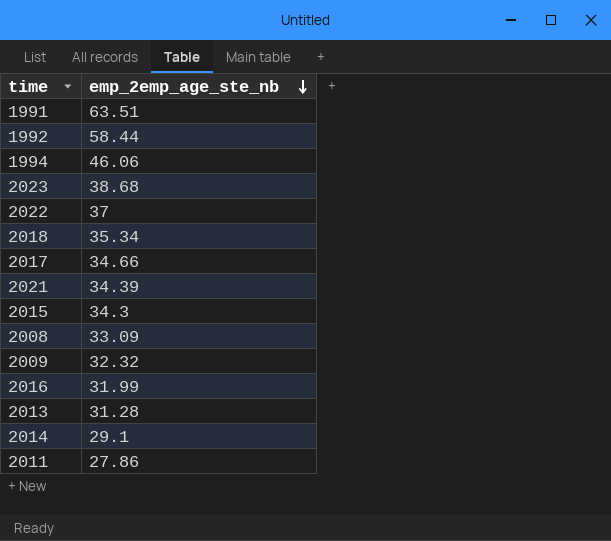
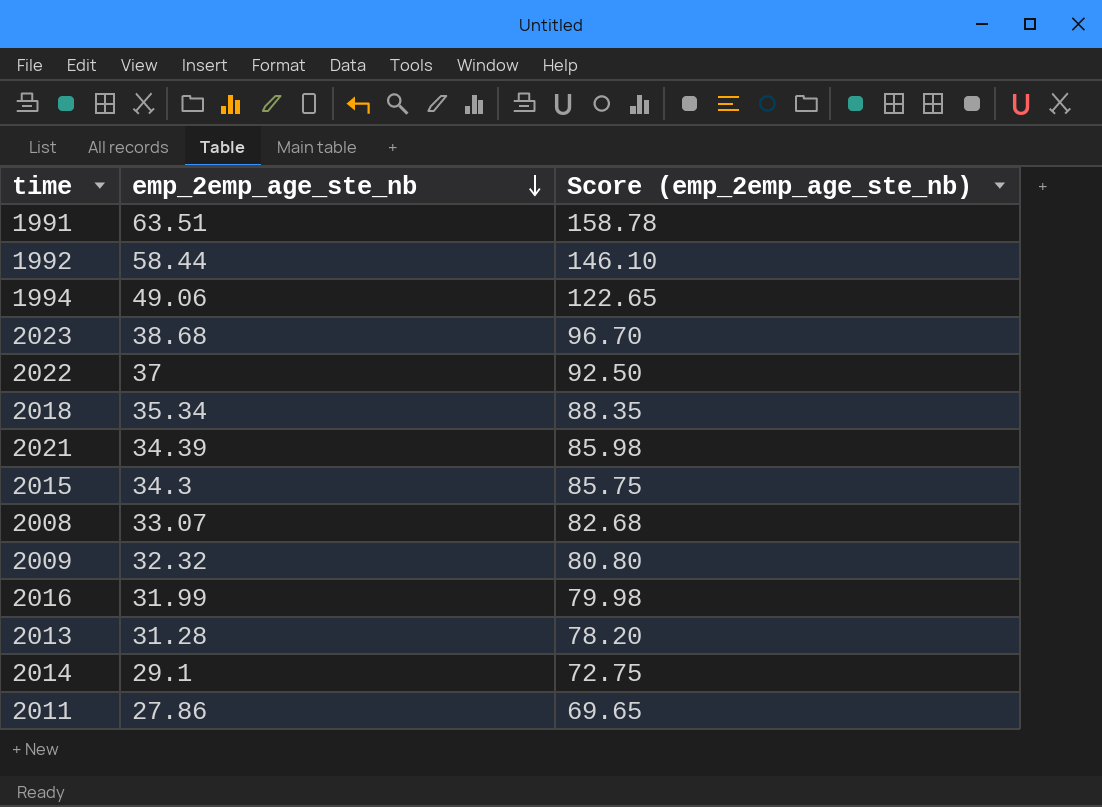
column Score (emp_2emp_age_ste_nb) | formula: none -> [emp_2emp_age_ste_nb] * 2.5
row 2017: 34.66 -> none
1994 | emp_2emp_age_ste_nb: 46.06 -> 49.06
2008 | emp_2emp_age_ste_nb: 33.09 -> 33.07

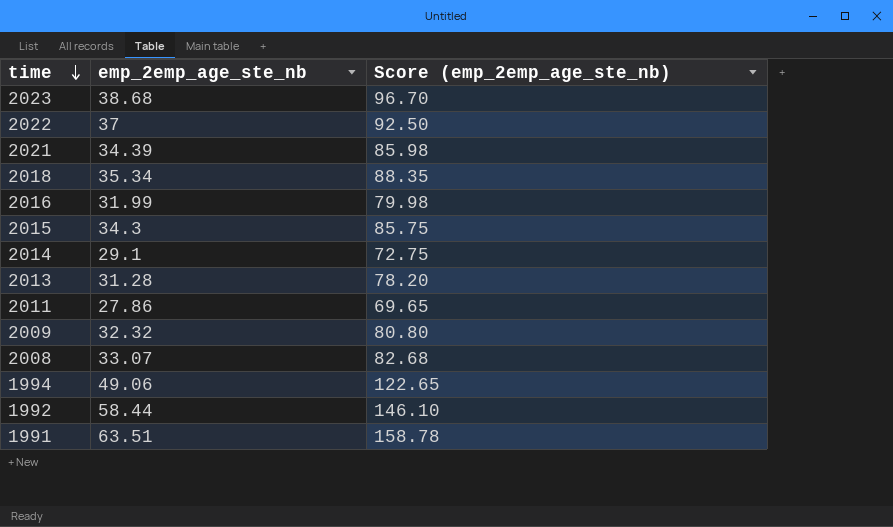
row order: emp_2emp_age_ste_nb descending -> time descending

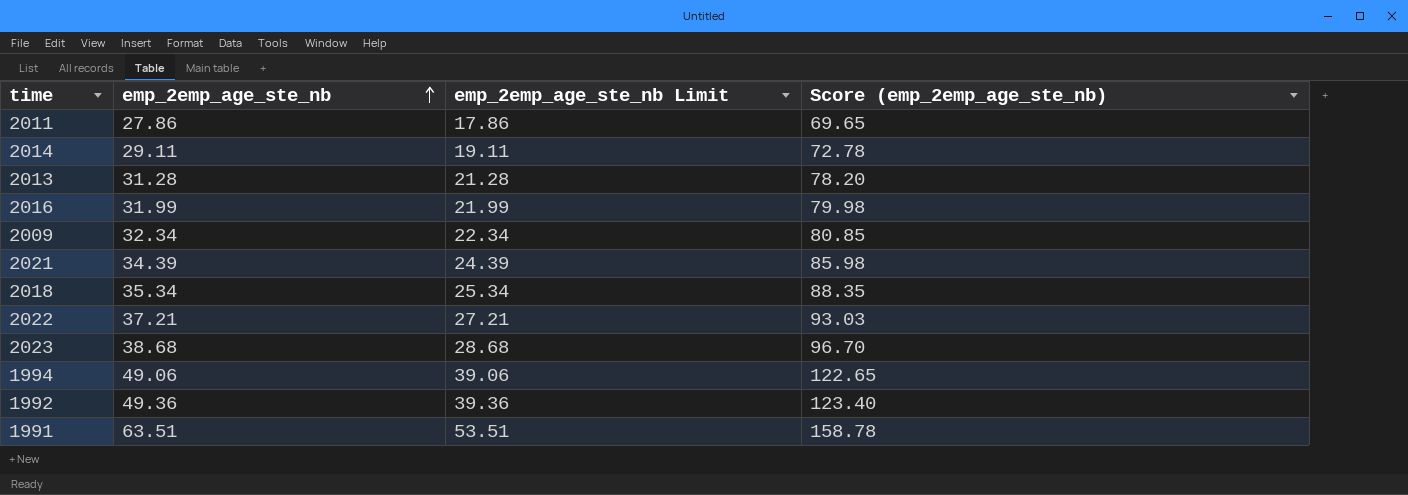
row order: time descending -> emp_2emp_age_ste_nb ascending
column emp_2emp_age_ste_nb Limit | formula: none -> [emp_2emp_age_ste_nb] - 10
row 2015: 34.3 | 85.75 -> none
row 2008: 33.07 | 82.68 -> none
2014 | emp_2emp_age_ste_nb: 29.1 -> 29.11
2014 | Score (emp_2emp_age_ste_nb): 72.75 -> 72.78
2009 | emp_2emp_age_ste_nb: 32.32 -> 32.34
2009 | Score (emp_2emp_age_ste_nb): 80.80 -> 80.85
2022 | emp_2emp_age_ste_nb: 37 -> 37.21
2022 | Score (emp_2emp_age_ste_nb): 92.50 -> 93.03
1992 | emp_2emp_age_ste_nb: 58.44 -> 49.36
1992 | Score (emp_2emp_age_ste_nb): 146.10 -> 123.40

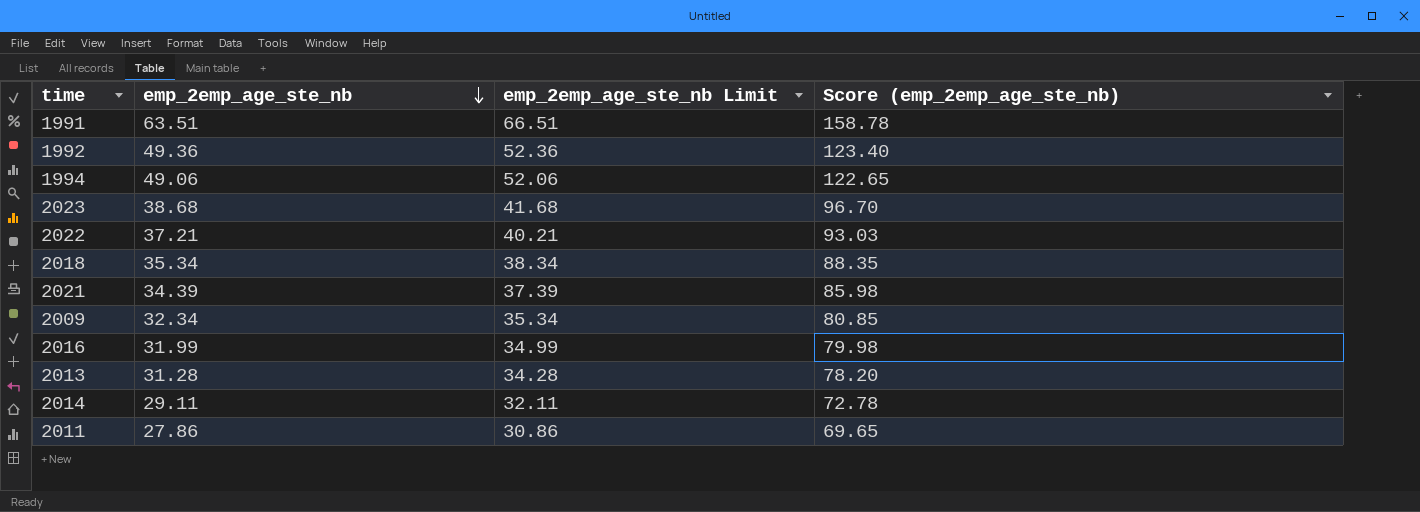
row order: emp_2emp_age_ste_nb ascending -> emp_2emp_age_ste_nb descending
column emp_2emp_age_ste_nb Limit | formula: [emp_2emp_age_ste_nb] - 10 -> [emp_2emp_age_ste_nb] + 3

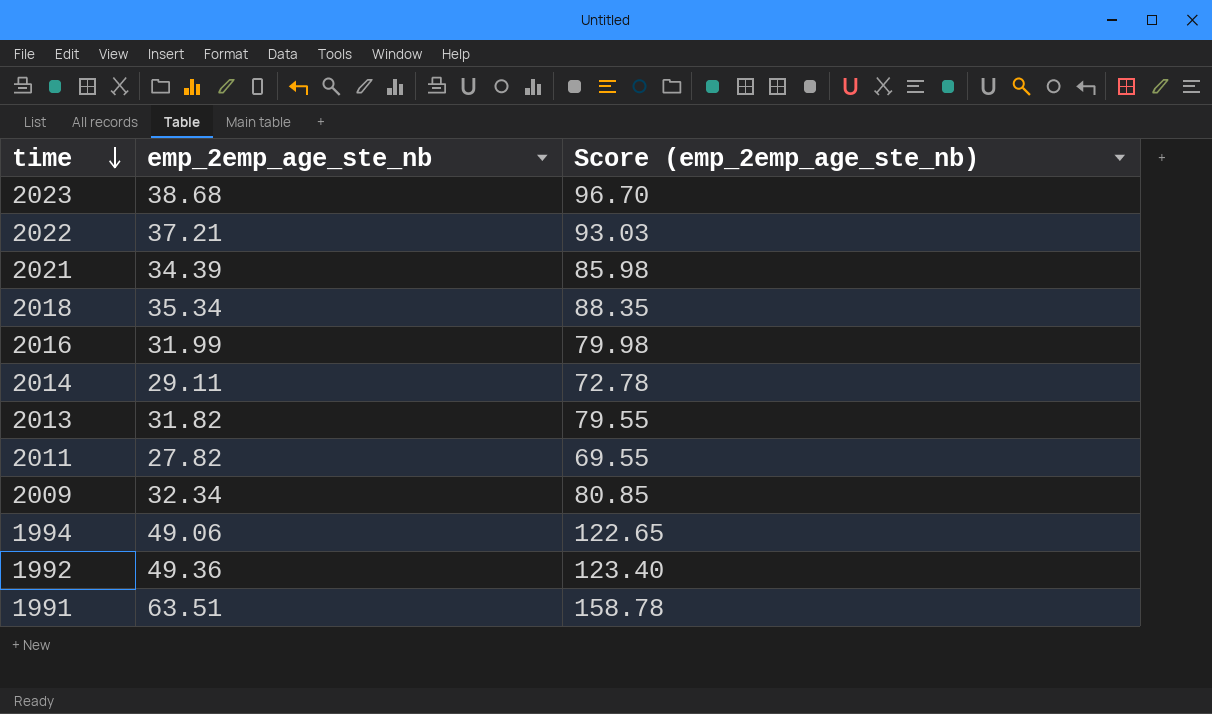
row order: emp_2emp_age_ste_nb descending -> time descending
column emp_2emp_age_ste_nb Limit | formula: [emp_2emp_age_ste_nb] + 3 -> none
2013 | emp_2emp_age_ste_nb: 31.28 -> 31.82
2013 | Score (emp_2emp_age_ste_nb): 78.20 -> 79.55
2011 | emp_2emp_age_ste_nb: 27.86 -> 27.82
2011 | Score (emp_2emp_age_ste_nb): 69.65 -> 69.55

